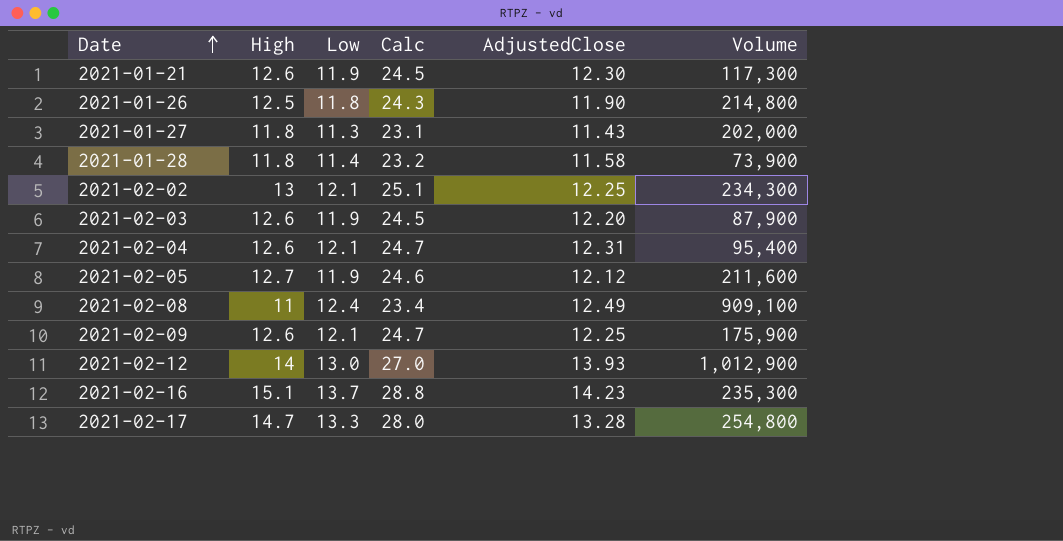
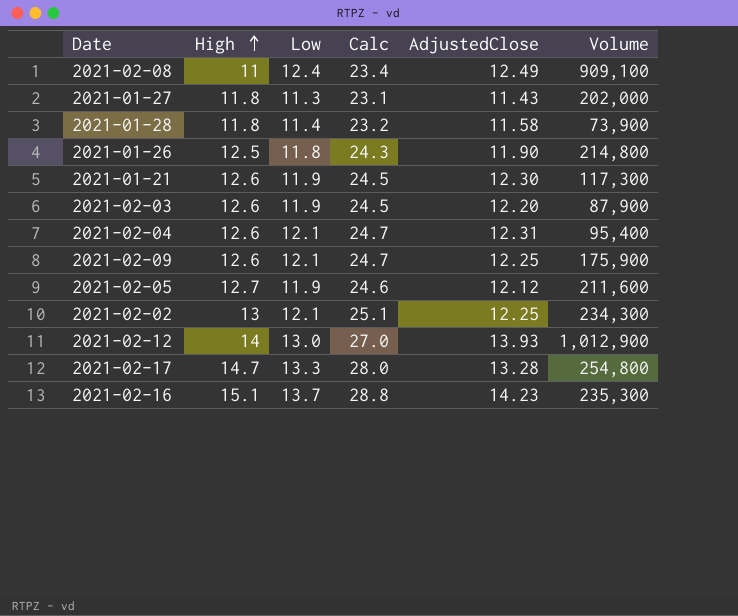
row order: Date ascending -> High ascending

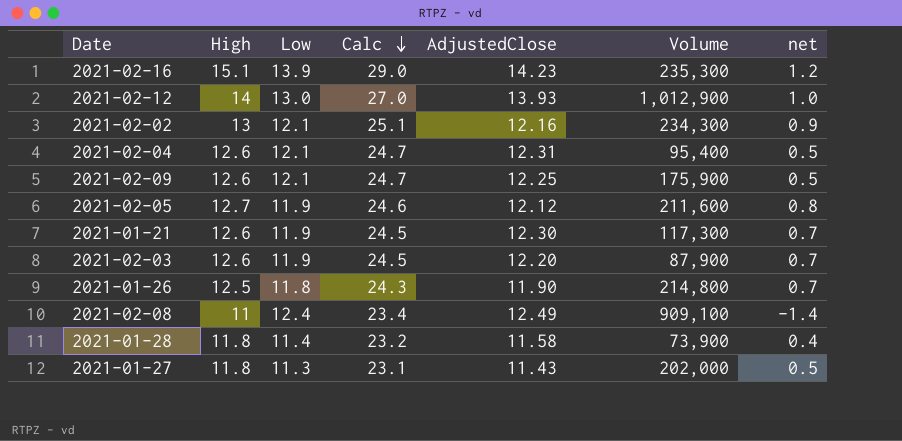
row order: High ascending -> Calc descending
column net | formula: none -> [High] - [Low]
row 2021-02-17: 14.7 | 13.3 | 28.0 | 13.28 | 254,800 -> none
2021-02-16 | Low: 13.7 -> 13.9
2021-02-16 | Calc: 28.8 -> 29.0
2021-02-02 | AdjustedClose: 12.25 -> 12.16

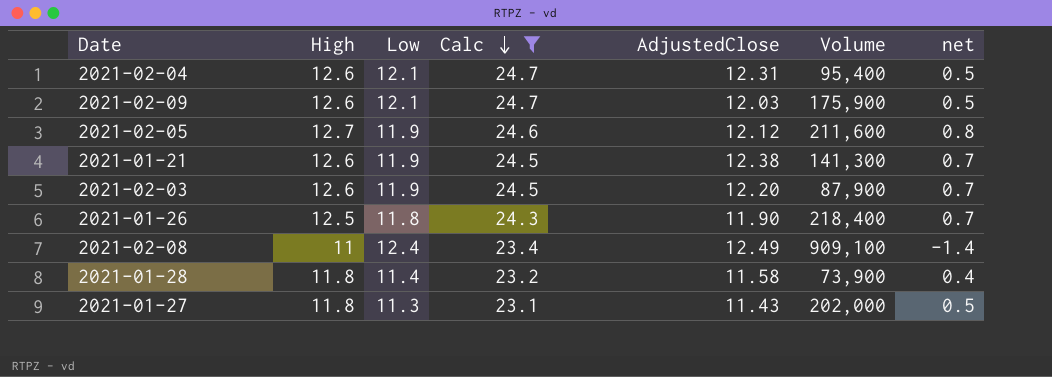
filter: none -> Calc <= 24.7
2021-02-09 | AdjustedClose: 12.25 -> 12.03
2021-01-21 | AdjustedClose: 12.30 -> 12.38
2021-01-21 | Volume: 117,300 -> 141,300
2021-01-26 | Volume: 214,800 -> 218,400

